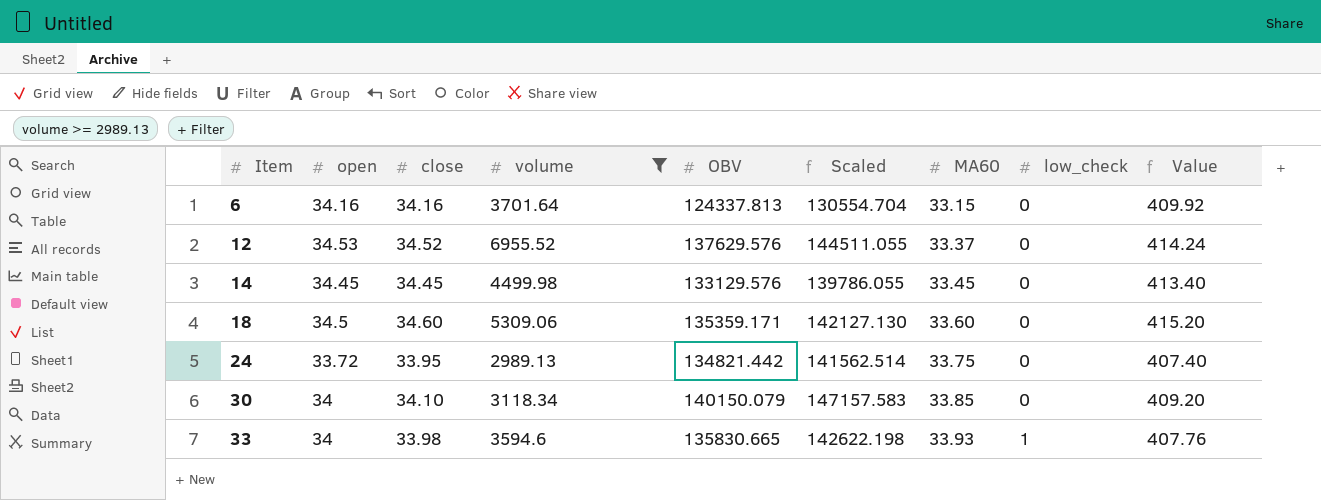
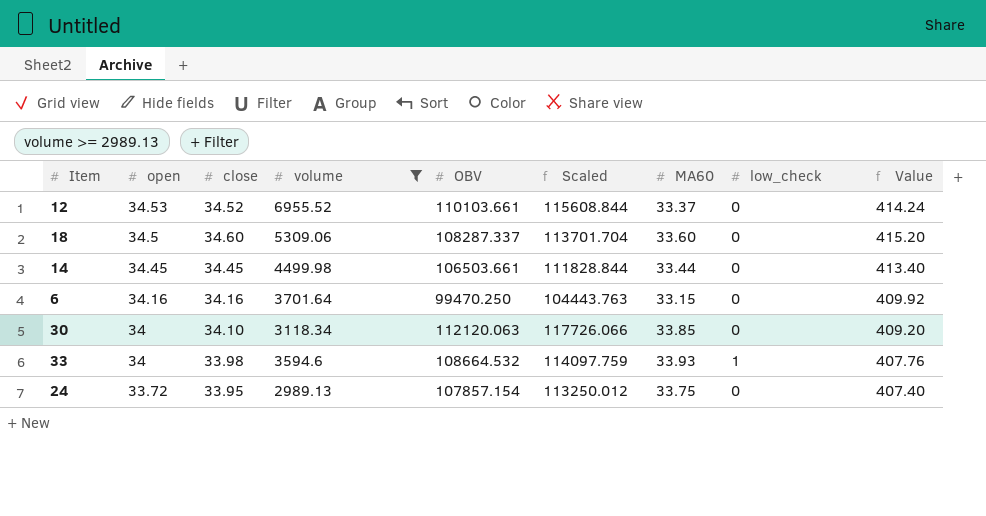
row order: Item ascending -> open descending
12 | OBV: 137629.576 -> 110103.661
12 | Scaled: 144511.055 -> 115608.844
18 | OBV: 135359.171 -> 108287.337
18 | Scaled: 142127.130 -> 113701.704
14 | OBV: 133129.576 -> 106503.661
14 | Scaled: 139786.055 -> 111828.844
14 | MA60: 33.45 -> 33.44
6 | OBV: 124337.813 -> 99470.250
6 | Scaled: 130554.704 -> 104443.763
30 | OBV: 140150.079 -> 112120.063
30 | Scaled: 147157.583 -> 117726.066
33 | OBV: 135830.665 -> 108664.532
33 | Scaled: 142622.198 -> 114097.759
24 | OBV: 134821.442 -> 107857.154
24 | Scaled: 141562.514 -> 113250.012

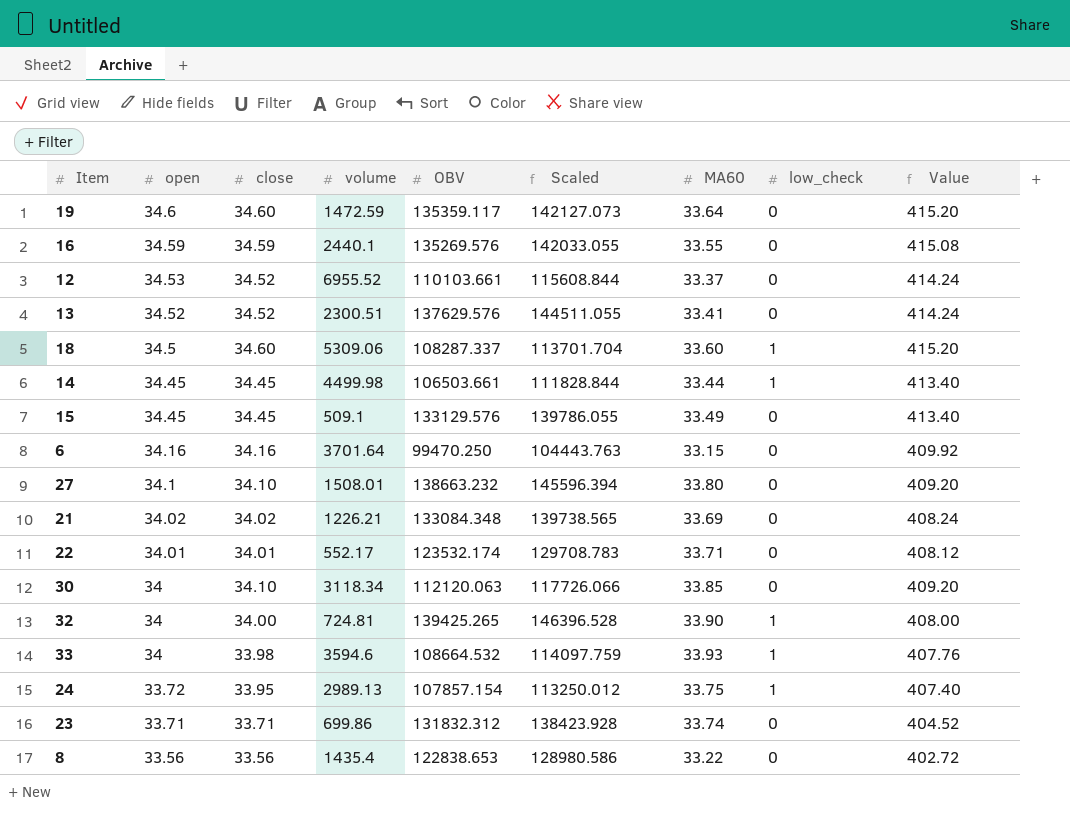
filter: volume >= 2989.13 -> none
18 | low_check: 0 -> 1
14 | low_check: 0 -> 1
24 | low_check: 0 -> 1

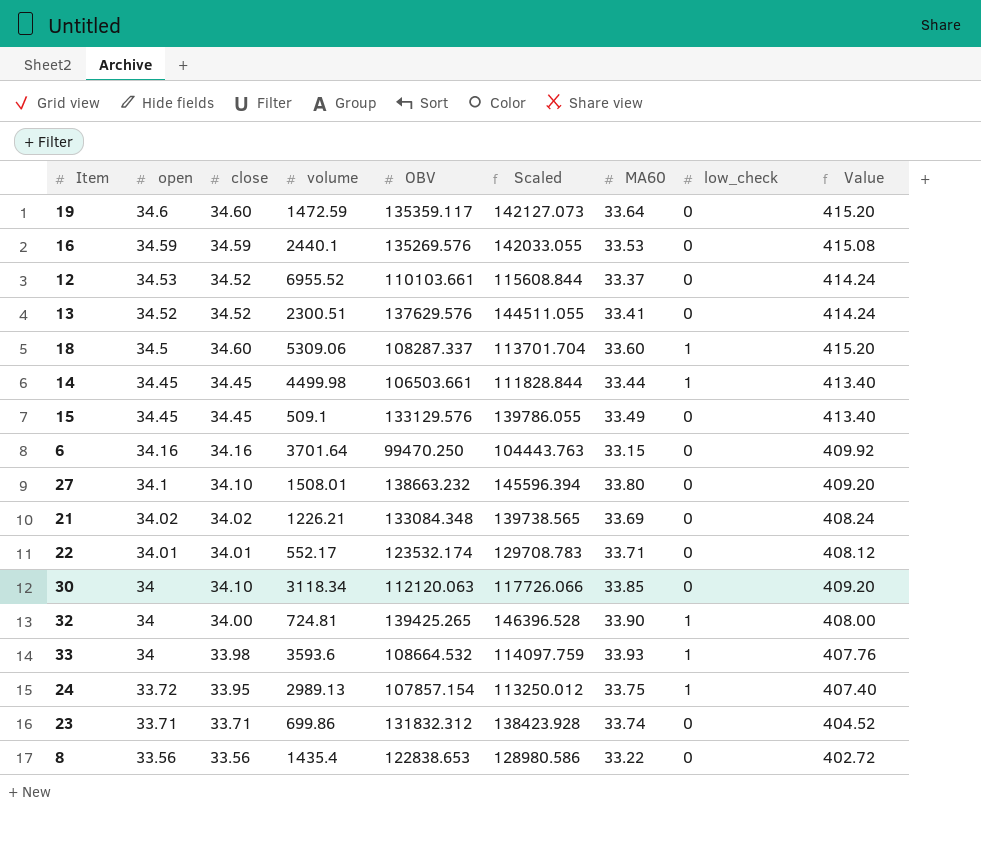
16 | MA60: 33.55 -> 33.53
33 | volume: 3594.6 -> 3593.6

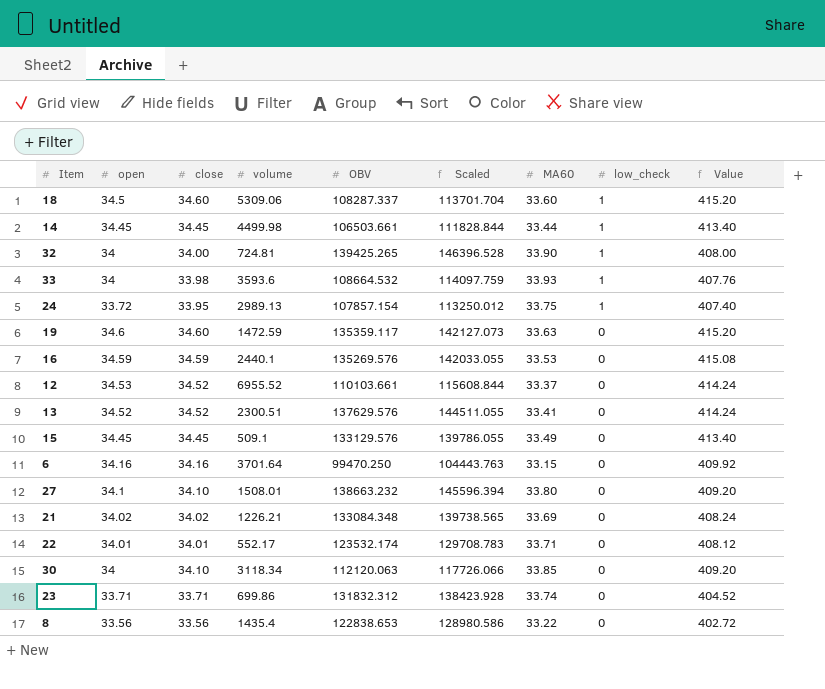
row order: open descending -> low_check descending
19 | MA60: 33.64 -> 33.63

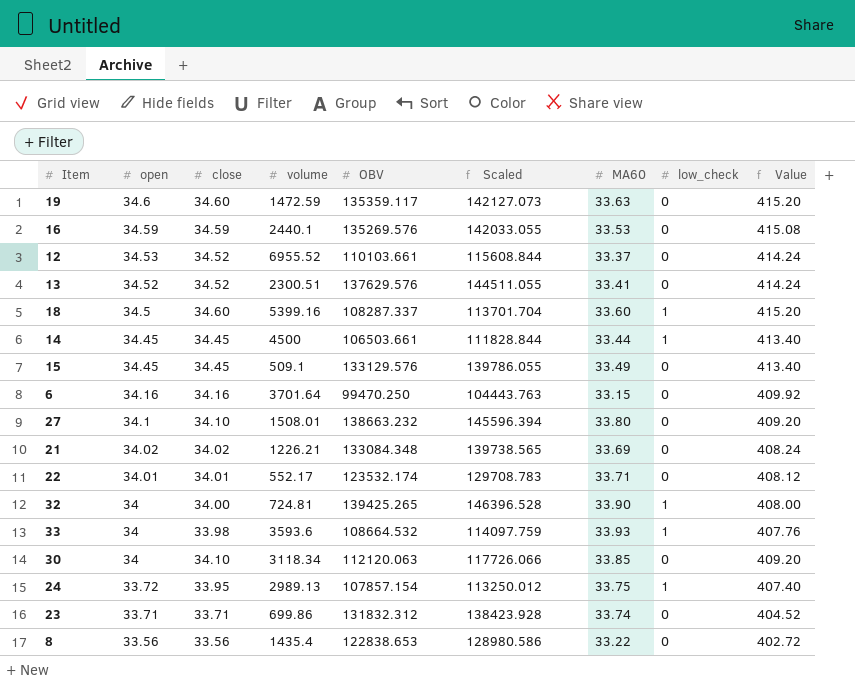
row order: low_check descending -> open descending
18 | volume: 5309.06 -> 5399.16
14 | volume: 4499.98 -> 4500

